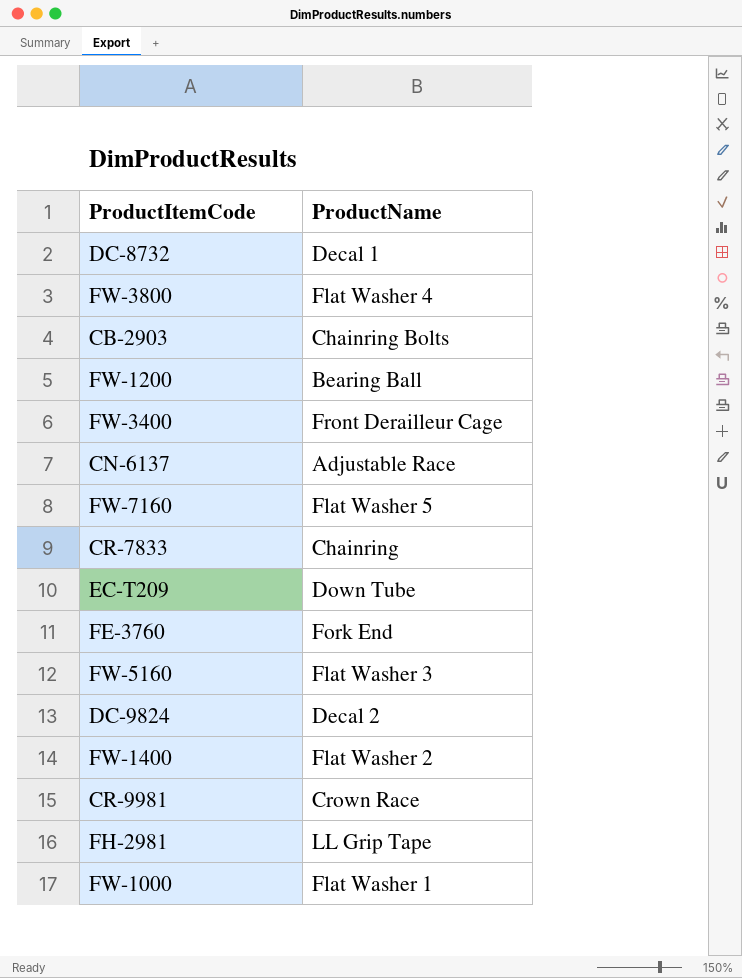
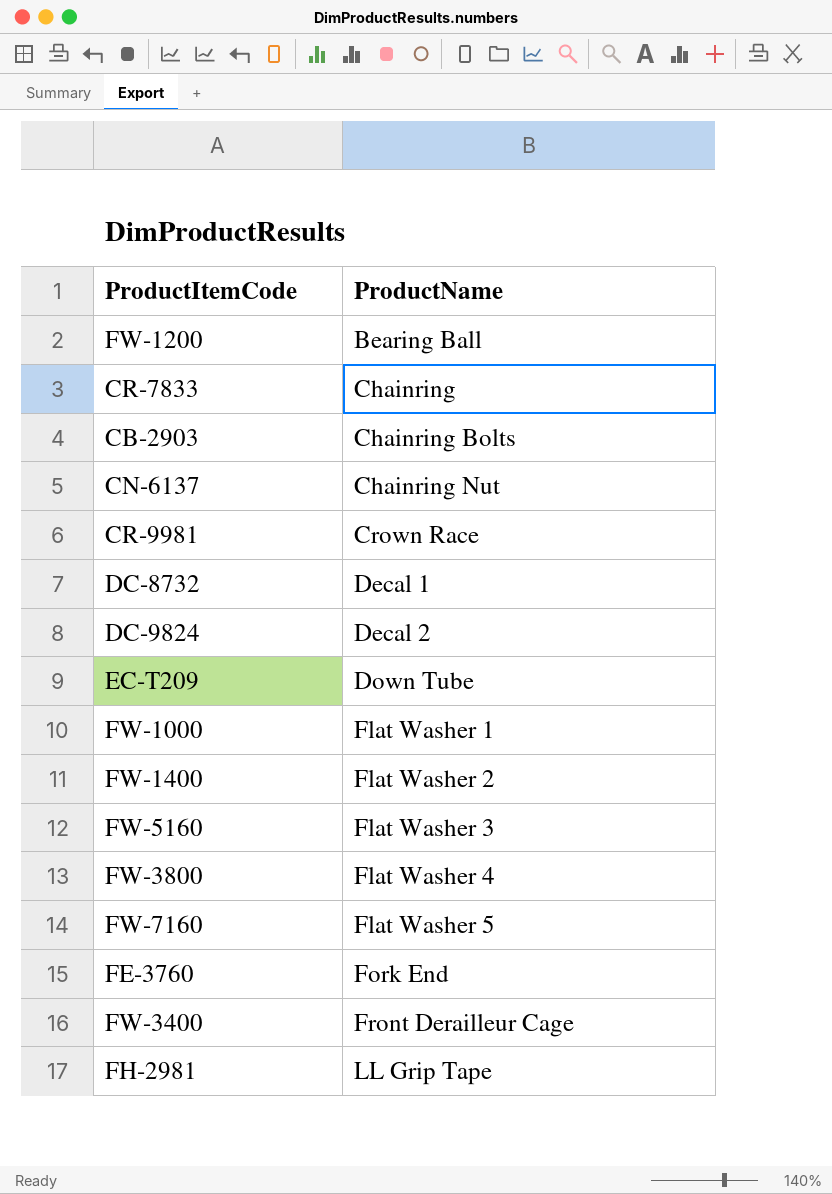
row order: none -> ProductName ascending
CN-6137 | ProductName: Adjustable Race -> Chainring Nut

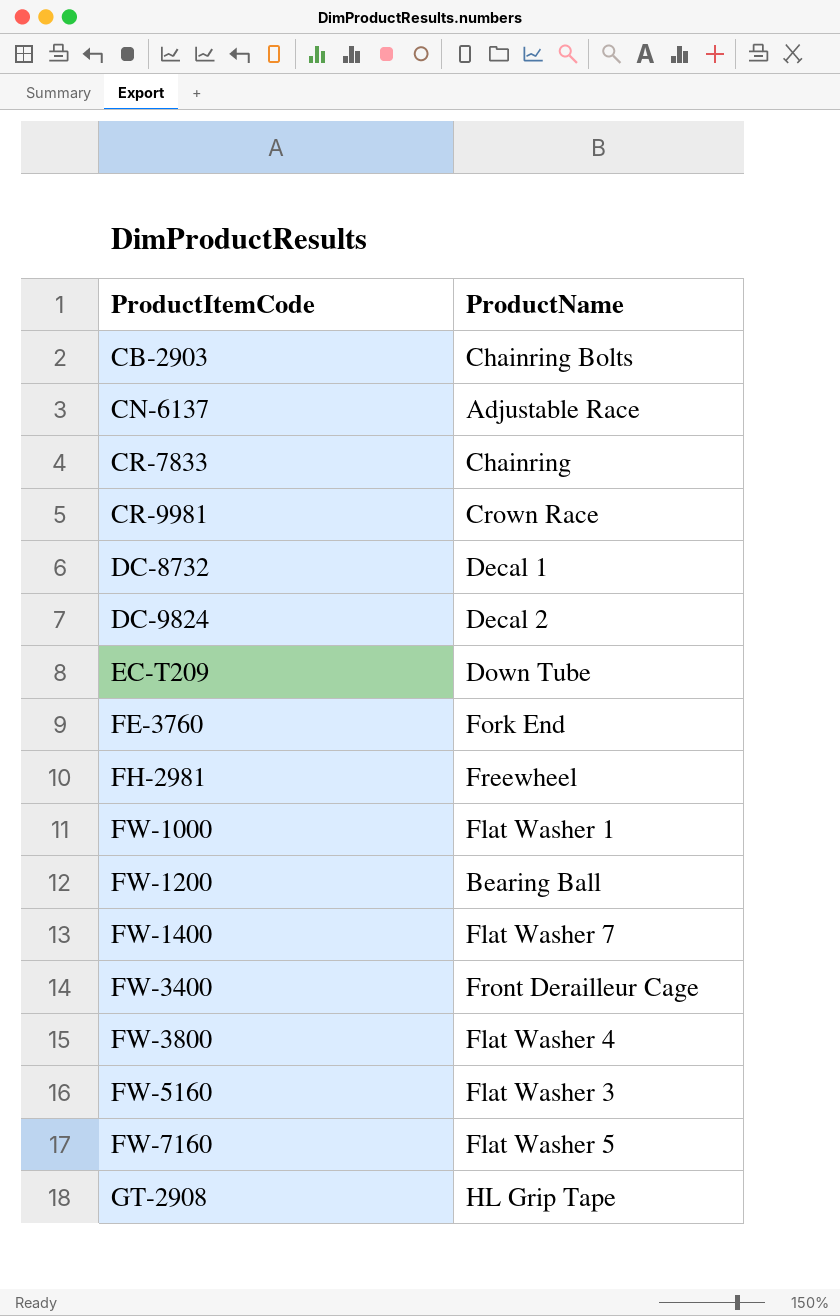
row order: ProductName ascending -> ProductItemCode ascending
CN-6137 | ProductName: Chainring Nut -> Adjustable Race
FH-2981 | ProductName: LL Grip Tape -> Freewheel
FW-1400 | ProductName: Flat Washer 2 -> Flat Washer 7
row GT-2908: none -> HL Grip Tape

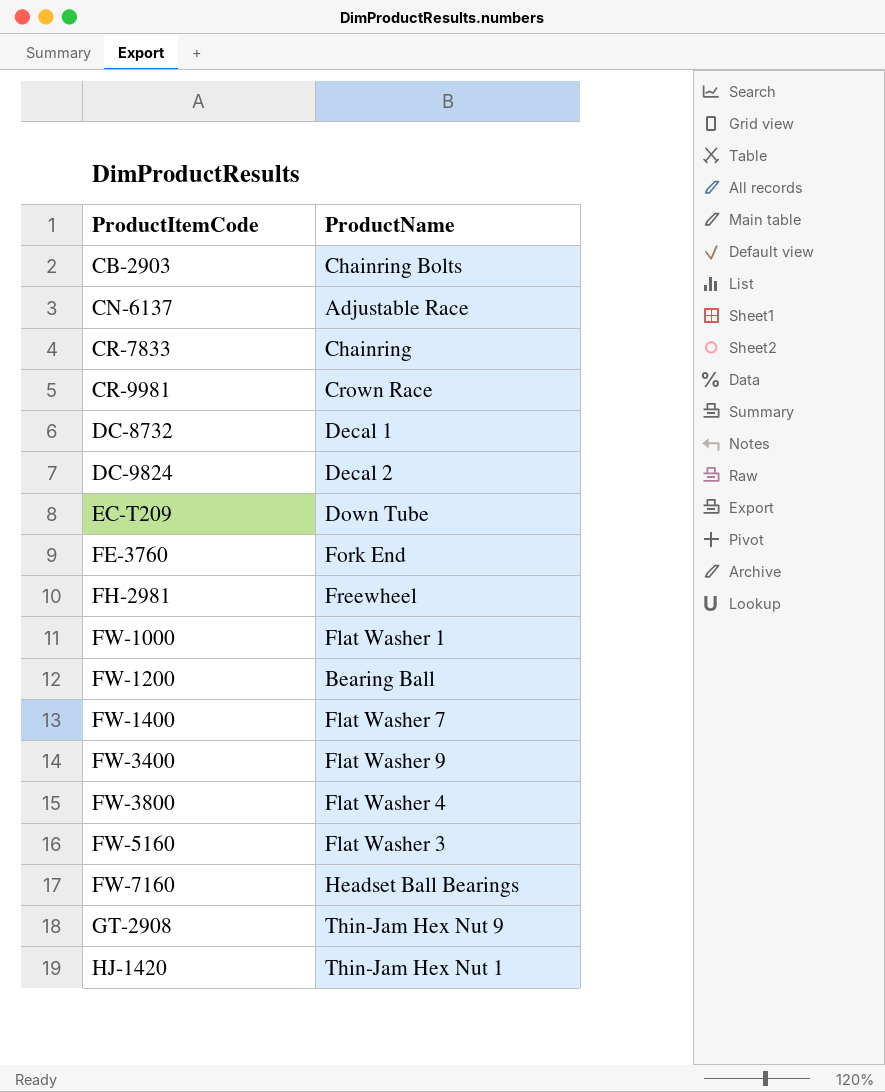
FW-3400 | ProductName: Front Derailleur Cage -> Flat Washer 9
FW-7160 | ProductName: Flat Washer 5 -> Headset Ball Bearings
GT-2908 | ProductName: HL Grip Tape -> Thin-Jam Hex Nut 9
row HJ-1420: none -> Thin-Jam Hex Nut 1

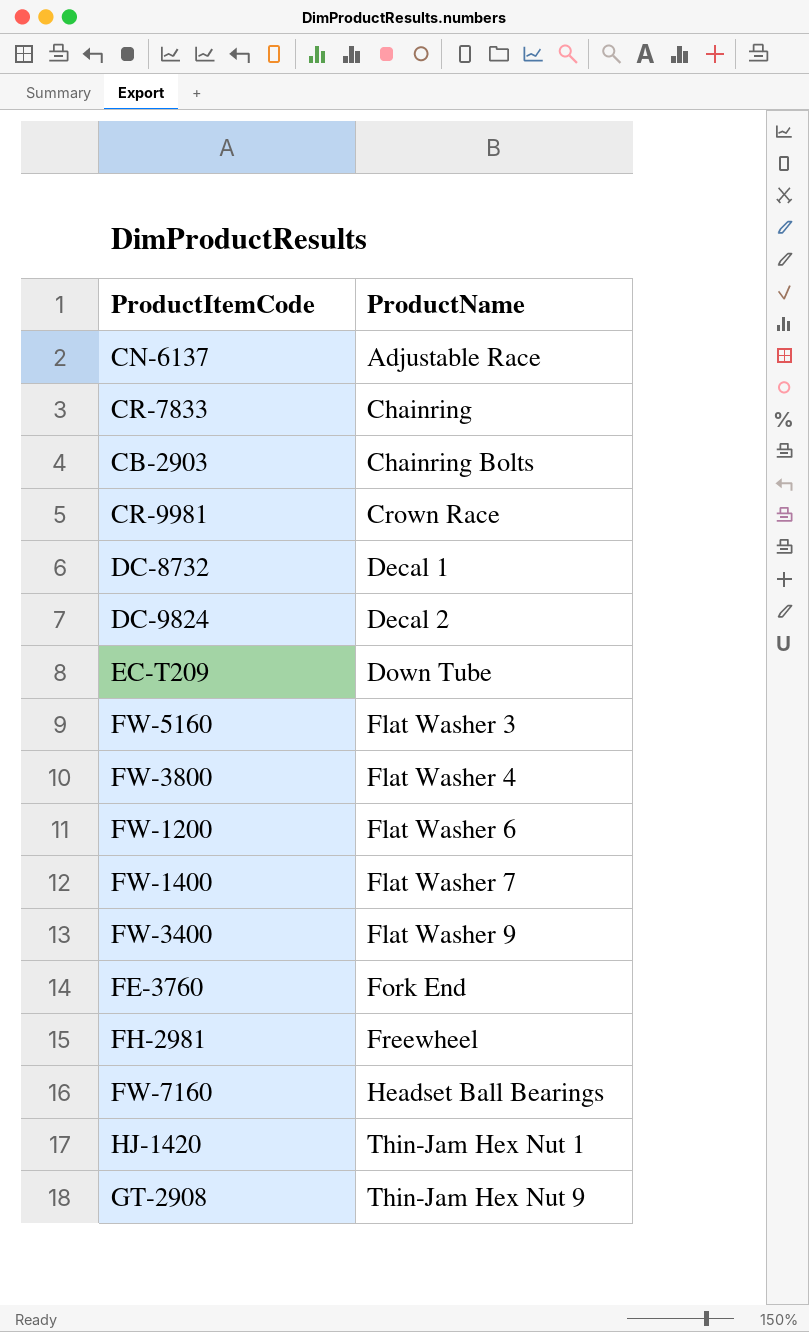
row order: ProductItemCode ascending -> ProductName ascending
row FW-1000: Flat Washer 1 -> none
FW-1200 | ProductName: Bearing Ball -> Flat Washer 6

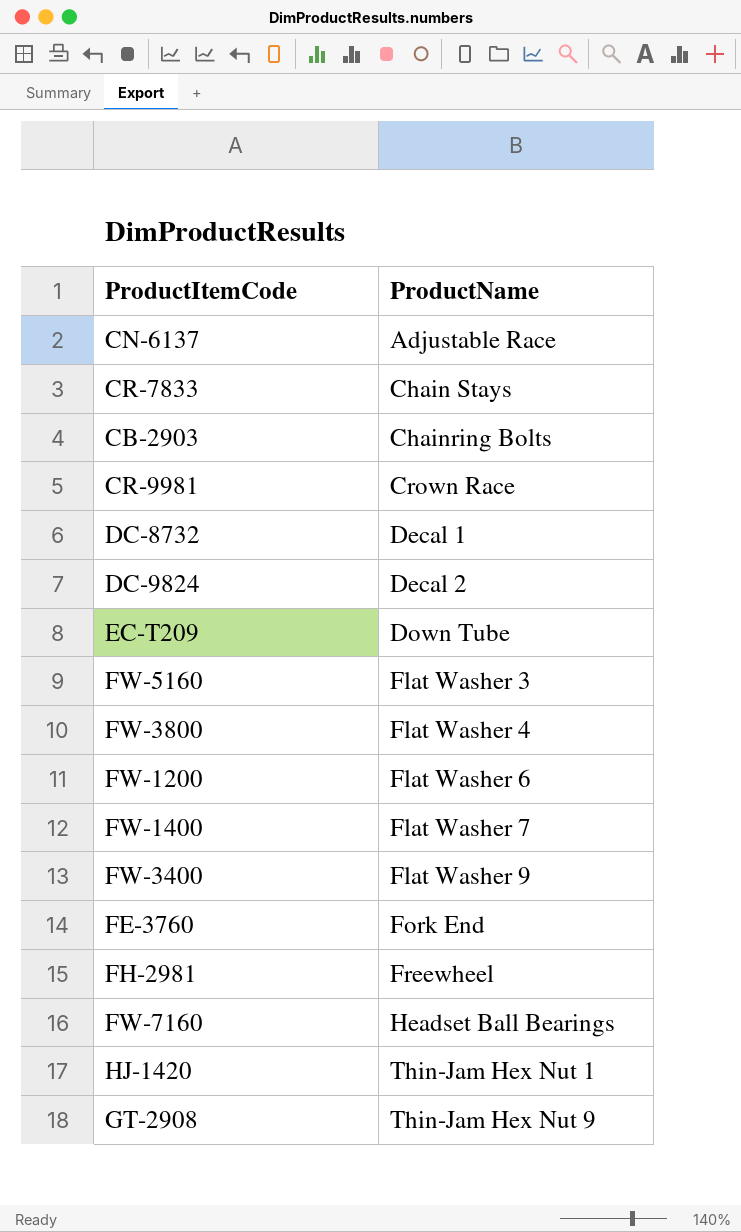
CR-7833 | ProductName: Chainring -> Chain Stays

